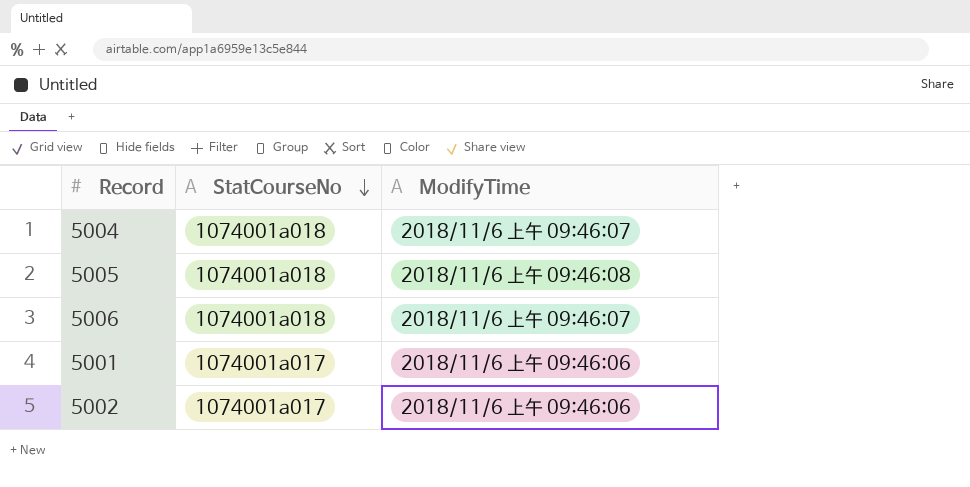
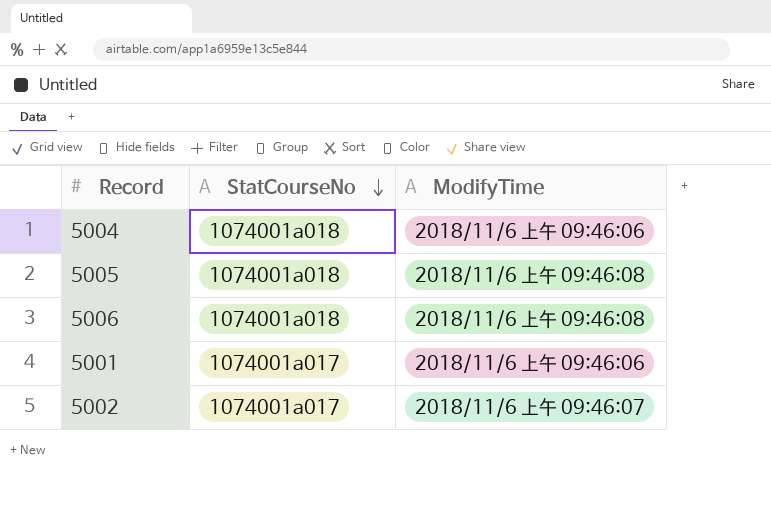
5004 | ModifyTime: 2018/11/6 上午 09:46:07 -> 2018/11/6 上午 09:46:06
5006 | ModifyTime: 2018/11/6 上午 09:46:07 -> 2018/11/6 上午 09:46:08
5002 | ModifyTime: 2018/11/6 上午 09:46:06 -> 2018/11/6 上午 09:46:07

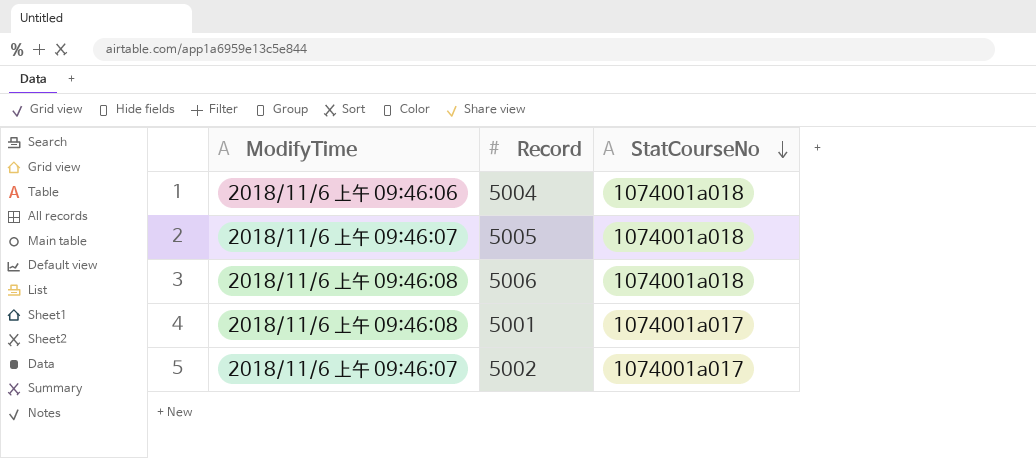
column ModifyTime | position: 3 -> 1
5005 | ModifyTime: 2018/11/6 上午 09:46:08 -> 2018/11/6 上午 09:46:07
5001 | ModifyTime: 2018/11/6 上午 09:46:06 -> 2018/11/6 上午 09:46:08

